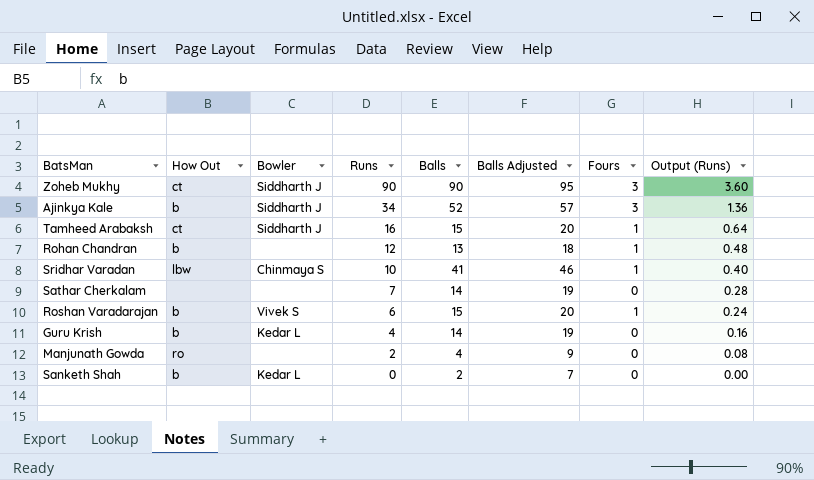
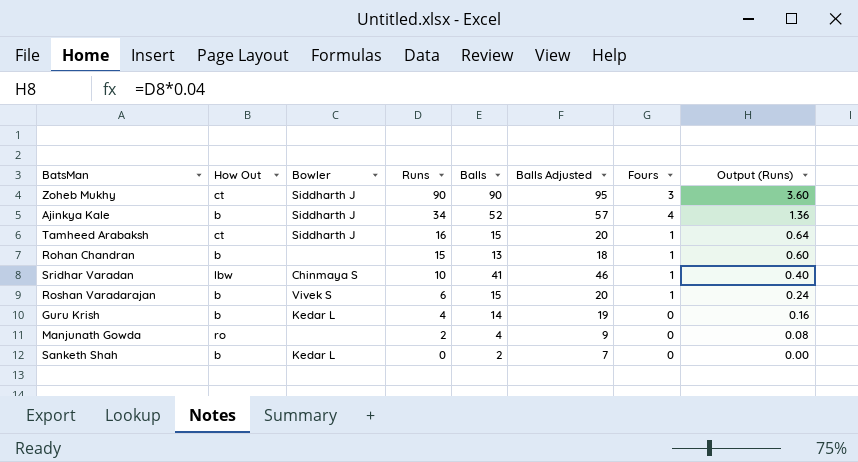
row Sathar Cherkalam: none | none | 7 | 14 | 19 | 0 | 0.28 -> none
Ajinkya Kale | Fours: 3 -> 4
Rohan Chandran | Runs: 12 -> 15
Rohan Chandran | Output (Runs): 0.48 -> 0.60

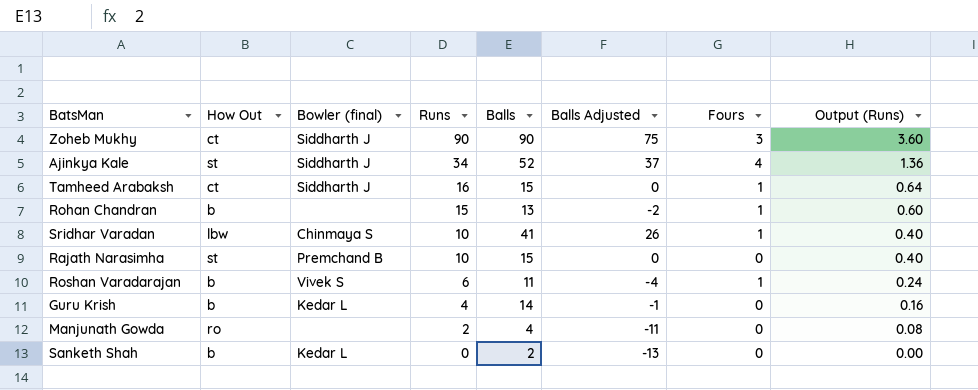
column name: Bowler -> Bowler (final)
column Balls Adjusted | formula: [Balls] + 5 -> [Balls] - 15
Ajinkya Kale | How Out: b -> st
row Rajath Narasimha: none -> st | Premchand B | 10 | 15 | 0 | 0 | 0.40
Roshan Varadarajan | Balls: 15 -> 11

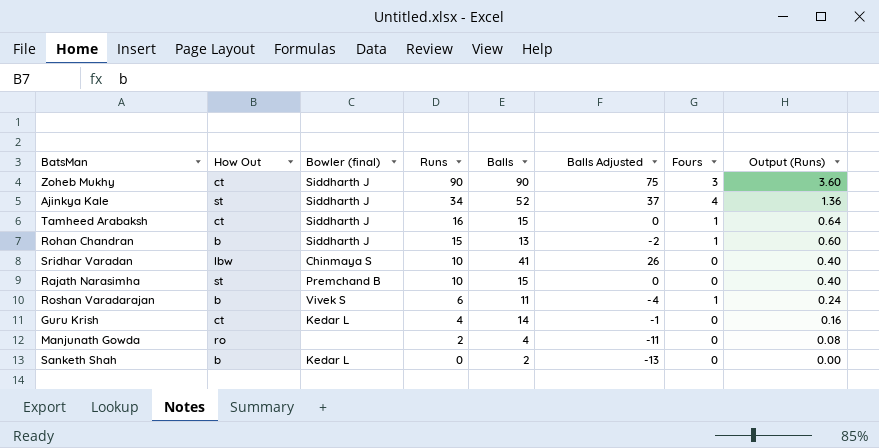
Rohan Chandran | Bowler (final): none -> Siddharth J
Sridhar Varadan | Fours: 1 -> 0
Guru Krish | How Out: b -> ct

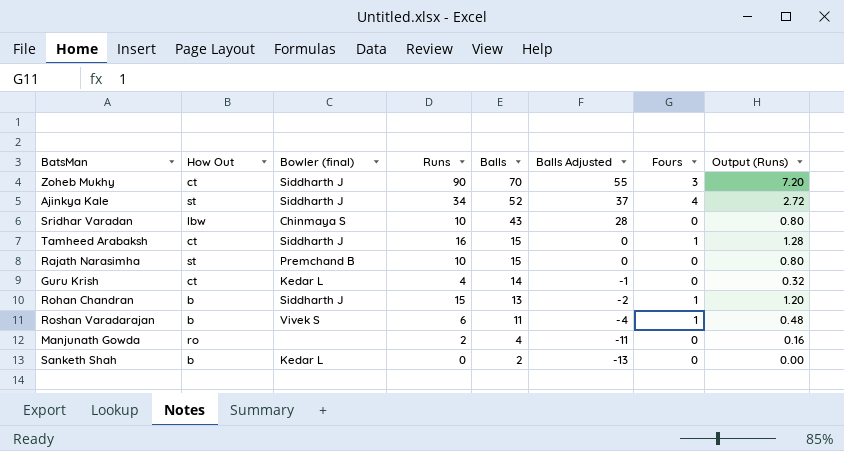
row order: Runs descending -> Balls descending
column Output (Runs) | formula: [Runs] * 0.04 -> [Runs] * 0.08
Zoheb Mukhy | Balls: 90 -> 70
Zoheb Mukhy | Balls Adjusted: 75 -> 55
Sridhar Varadan | Balls: 41 -> 43
Sridhar Varadan | Balls Adjusted: 26 -> 28

